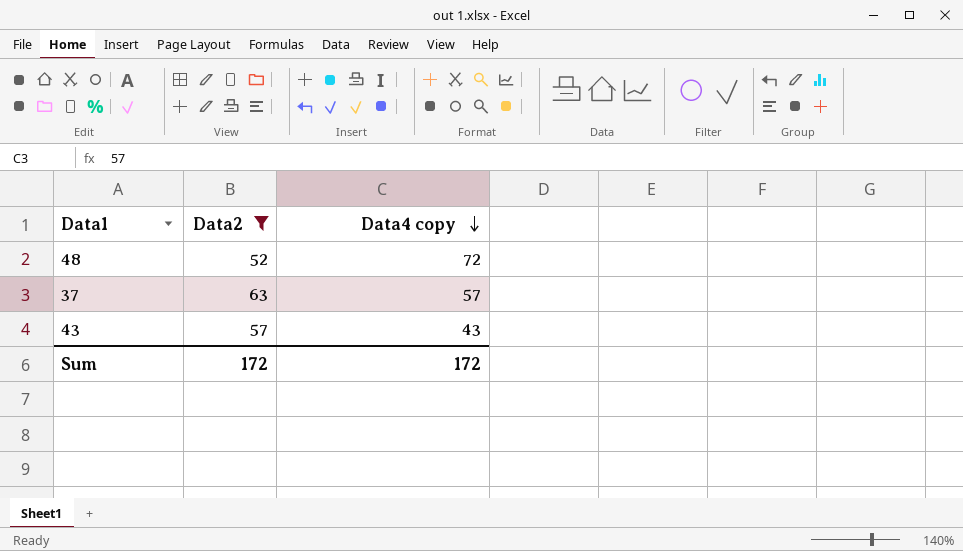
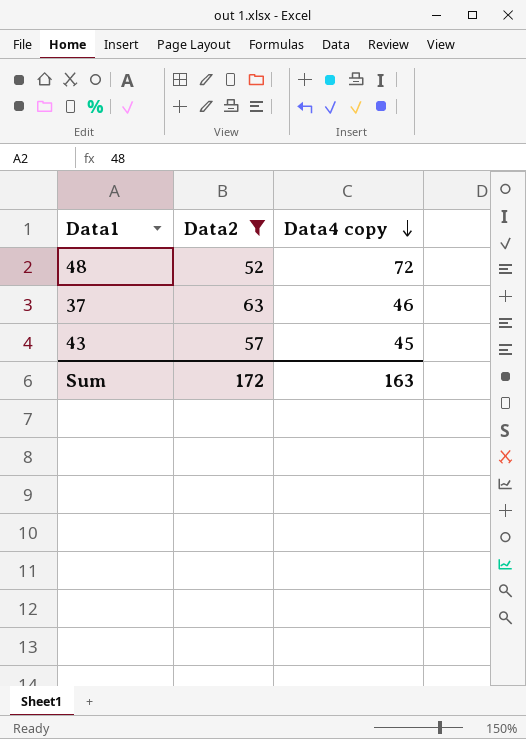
37 | Data4 copy: 57 -> 46
43 | Data4 copy: 43 -> 45
Sum | Data4 copy: 172 -> 163

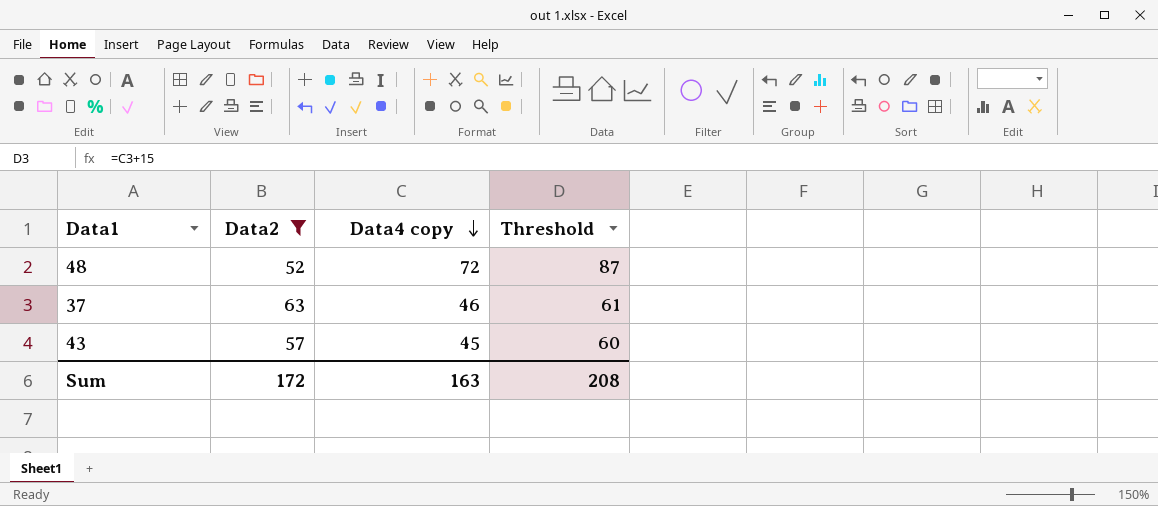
column Threshold | formula: none -> [Data4 copy] + 15

